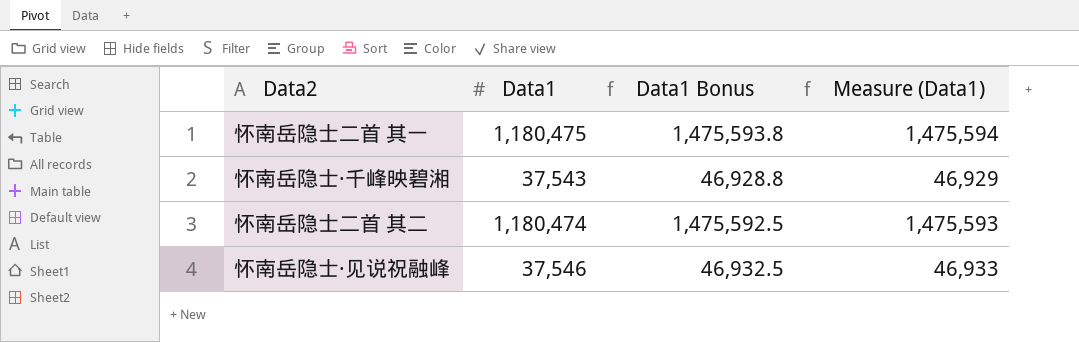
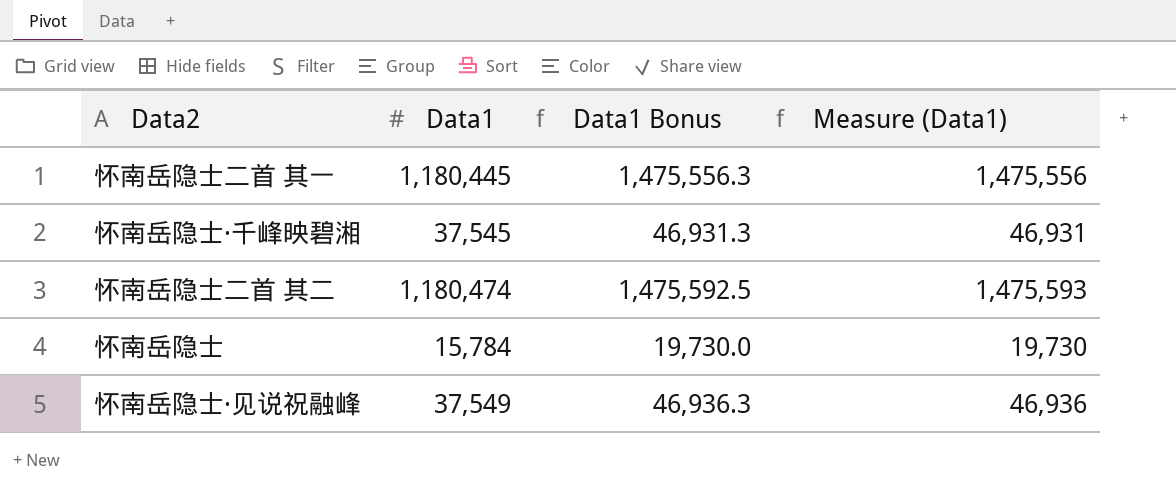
怀南岳隐士二首 其一 | Data1: 1,180,475 -> 1,180,445
怀南岳隐士二首 其一 | Data1 Bonus: 1,475,593.8 -> 1,475,556.3
怀南岳隐士二首 其一 | Measure (Data1): 1,475,594 -> 1,475,556
怀南岳隐士·千峰映碧湘 | Data1: 37,543 -> 37,545
怀南岳隐士·千峰映碧湘 | Data1 Bonus: 46,928.8 -> 46,931.3
怀南岳隐士·千峰映碧湘 | Measure (Data1): 46,929 -> 46,931
row 怀南岳隐士: none -> 15,784 | 19,730.0 | 19,730
怀南岳隐士·见说祝融峰 | Data1: 37,546 -> 37,549
怀南岳隐士·见说祝融峰 | Data1 Bonus: 46,932.5 -> 46,936.3
怀南岳隐士·见说祝融峰 | Measure (Data1): 46,933 -> 46,936

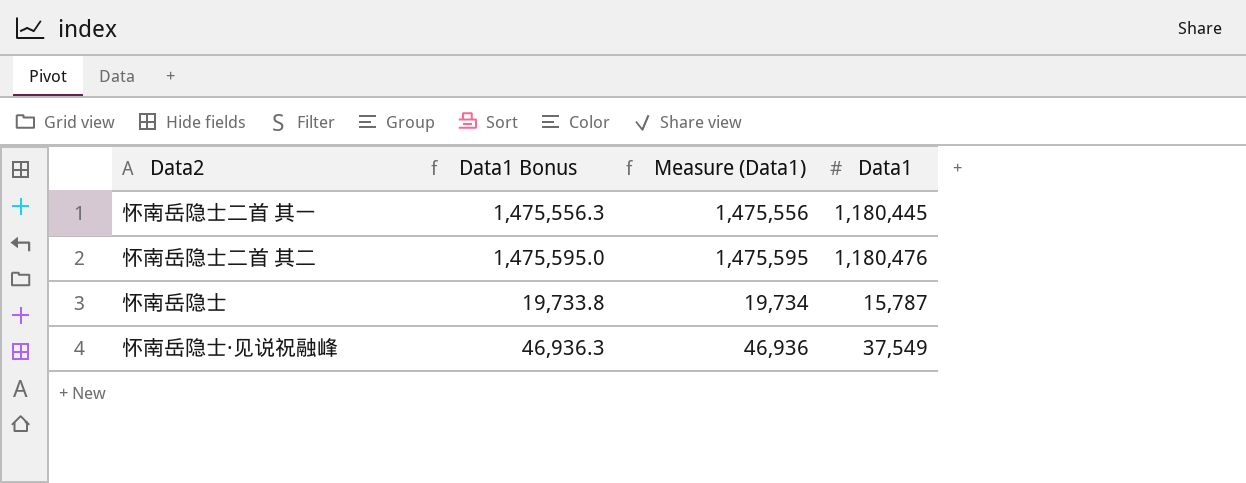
column Data1 | position: 2 -> 4
row 怀南岳隐士·千峰映碧湘: 37,545 | 46,931.3 | 46,931 -> none
怀南岳隐士二首 其二 | Data1 Bonus: 1,475,592.5 -> 1,475,595.0
怀南岳隐士二首 其二 | Measure (Data1): 1,475,593 -> 1,475,595
怀南岳隐士二首 其二 | Data1: 1,180,474 -> 1,180,476
怀南岳隐士 | Data1 Bonus: 19,730.0 -> 19,733.8
怀南岳隐士 | Measure (Data1): 19,730 -> 19,734
怀南岳隐士 | Data1: 15,784 -> 15,787

